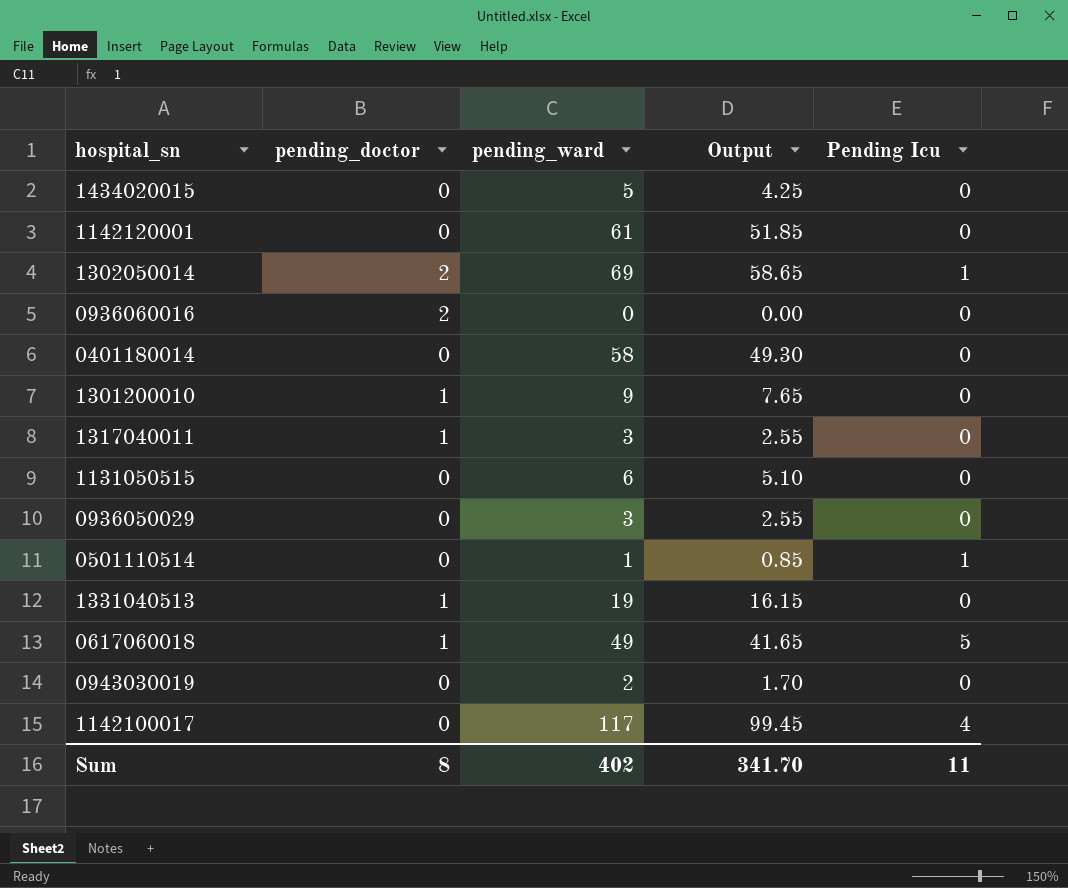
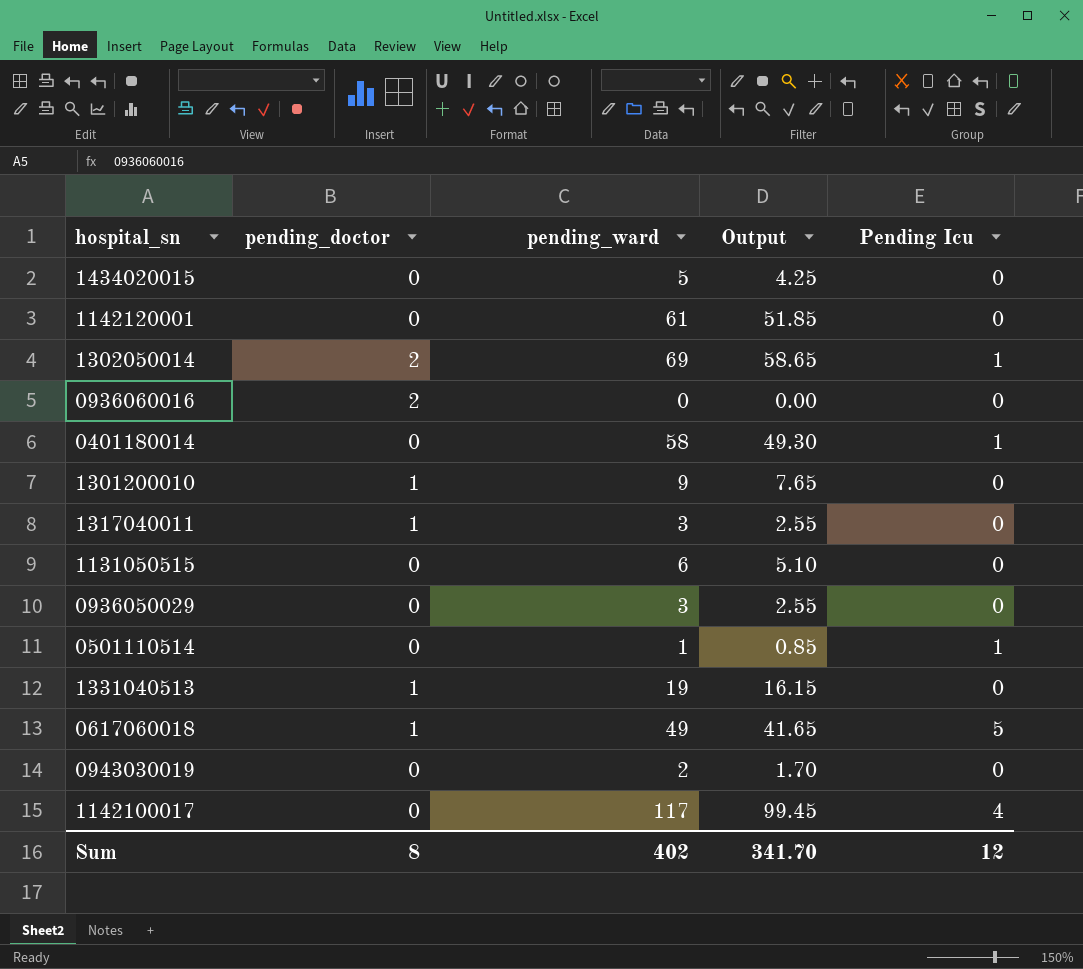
0401180014 | Pending Icu: 0 -> 1
Sum | Pending Icu: 11 -> 12

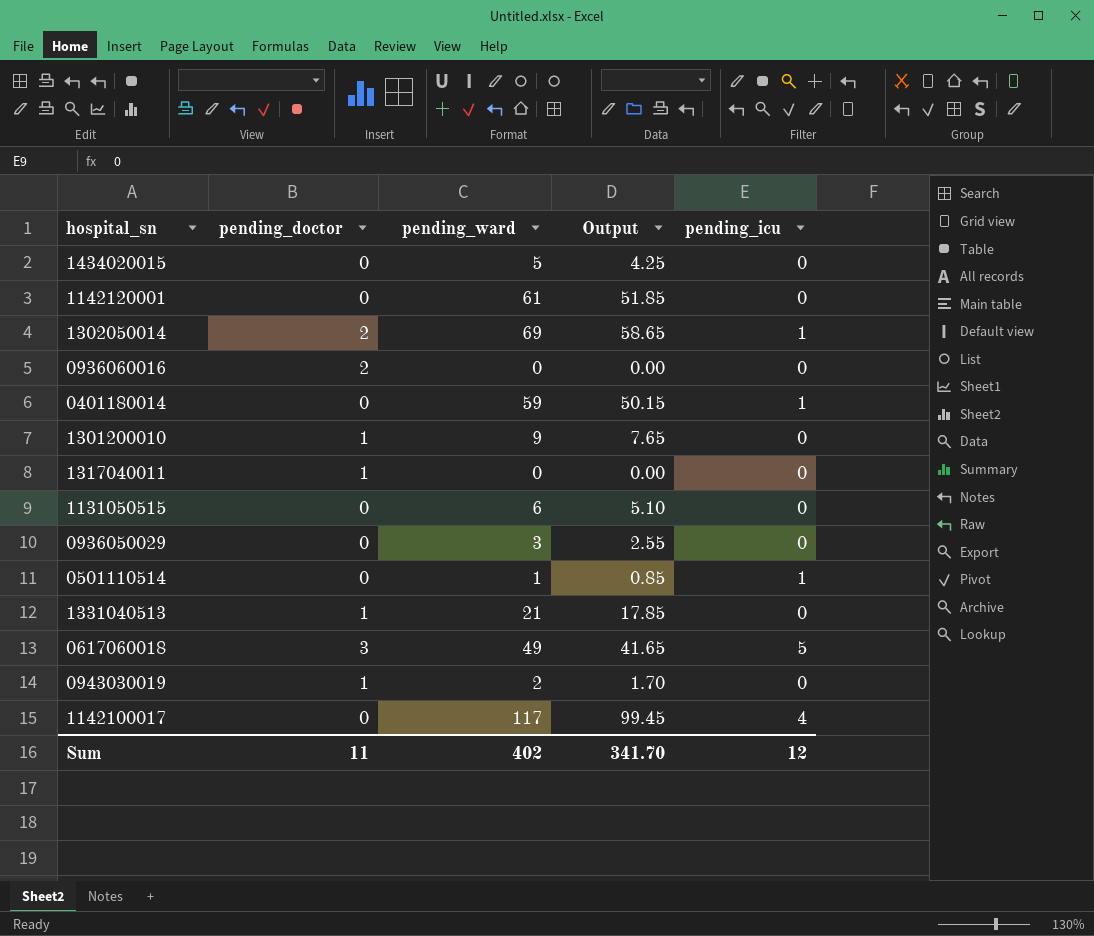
column name: Pending Icu -> pending_icu
0401180014 | pending_ward: 58 -> 59
0401180014 | Output: 49.30 -> 50.15
1317040011 | pending_ward: 3 -> 0
1317040011 | Output: 2.55 -> 0.00
1331040513 | pending_ward: 19 -> 21
1331040513 | Output: 16.15 -> 17.85
0617060018 | pending_doctor: 1 -> 3
0943030019 | pending_doctor: 0 -> 1
Sum | pending_doctor: 8 -> 11

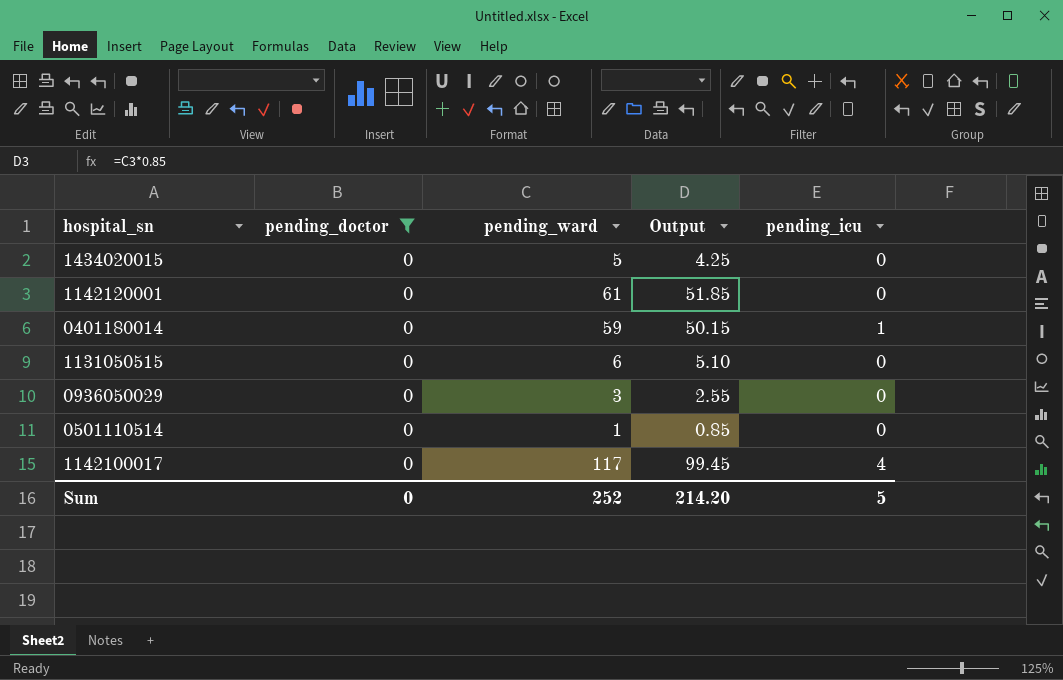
filter: none -> pending_doctor = 0
0501110514 | pending_icu: 1 -> 0
Sum | pending_doctor: 11 -> 0
Sum | pending_ward: 402 -> 252
Sum | Output: 341.70 -> 214.20
Sum | pending_icu: 12 -> 5

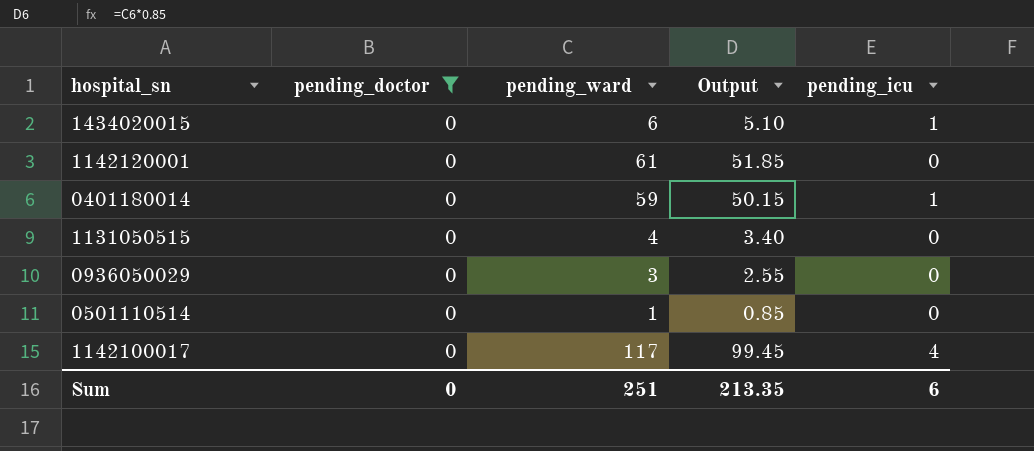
1434020015 | pending_ward: 5 -> 6
1434020015 | Output: 4.25 -> 5.10
1434020015 | pending_icu: 0 -> 1
1131050515 | pending_ward: 6 -> 4
1131050515 | Output: 5.10 -> 3.40
Sum | pending_ward: 252 -> 251
Sum | Output: 214.20 -> 213.35
Sum | pending_icu: 5 -> 6

